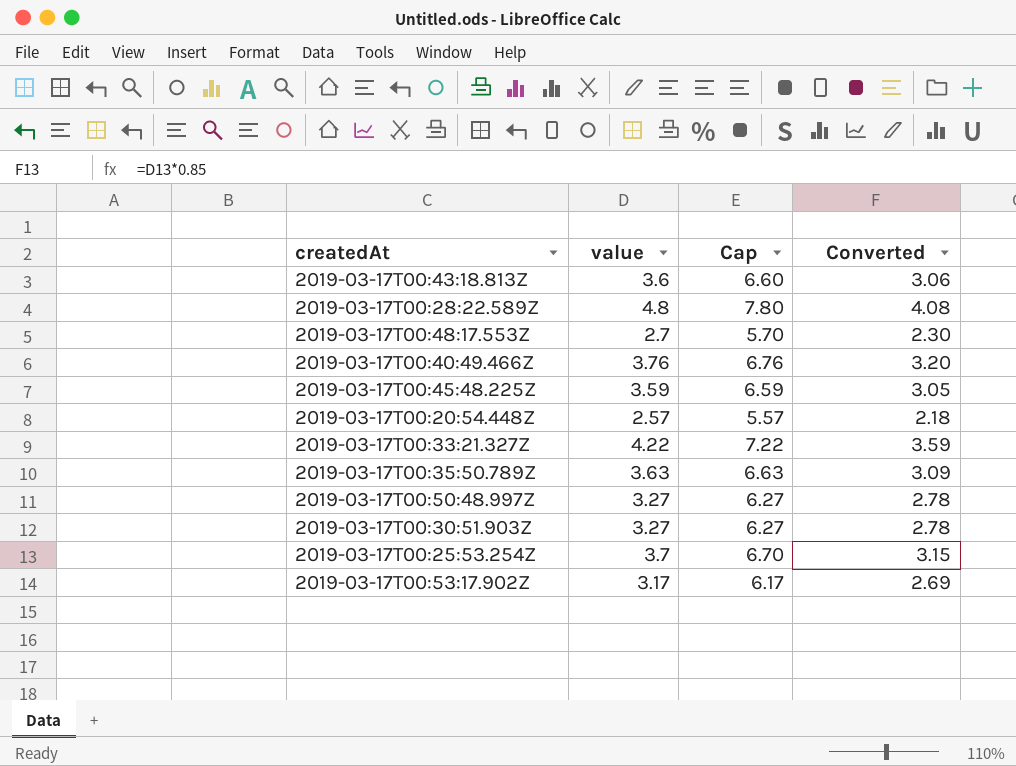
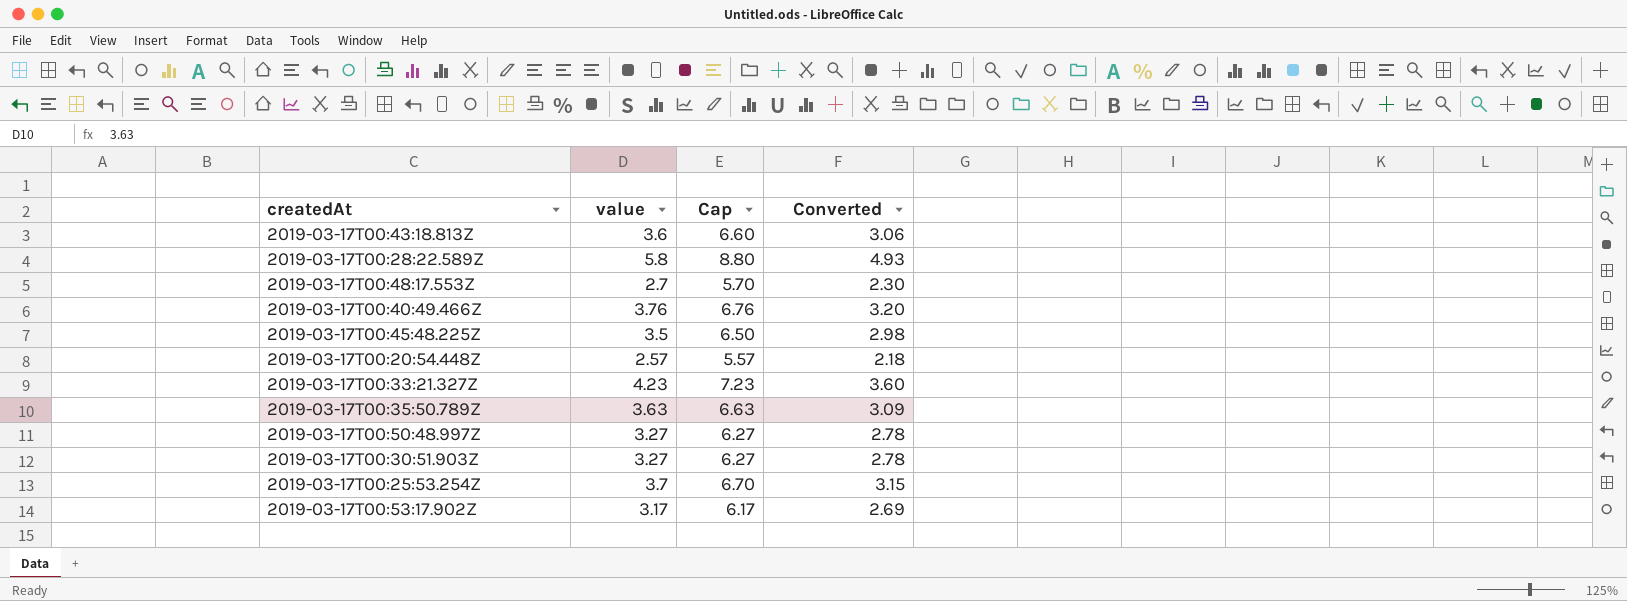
2019-03-17T00:28:22.589Z | value: 4.8 -> 5.8
2019-03-17T00:28:22.589Z | Cap: 7.80 -> 8.80
2019-03-17T00:28:22.589Z | Converted: 4.08 -> 4.93
2019-03-17T00:45:48.225Z | value: 3.59 -> 3.5
2019-03-17T00:45:48.225Z | Cap: 6.59 -> 6.50
2019-03-17T00:45:48.225Z | Converted: 3.05 -> 2.98
2019-03-17T00:33:21.327Z | value: 4.22 -> 4.23
2019-03-17T00:33:21.327Z | Cap: 7.22 -> 7.23
2019-03-17T00:33:21.327Z | Converted: 3.59 -> 3.60

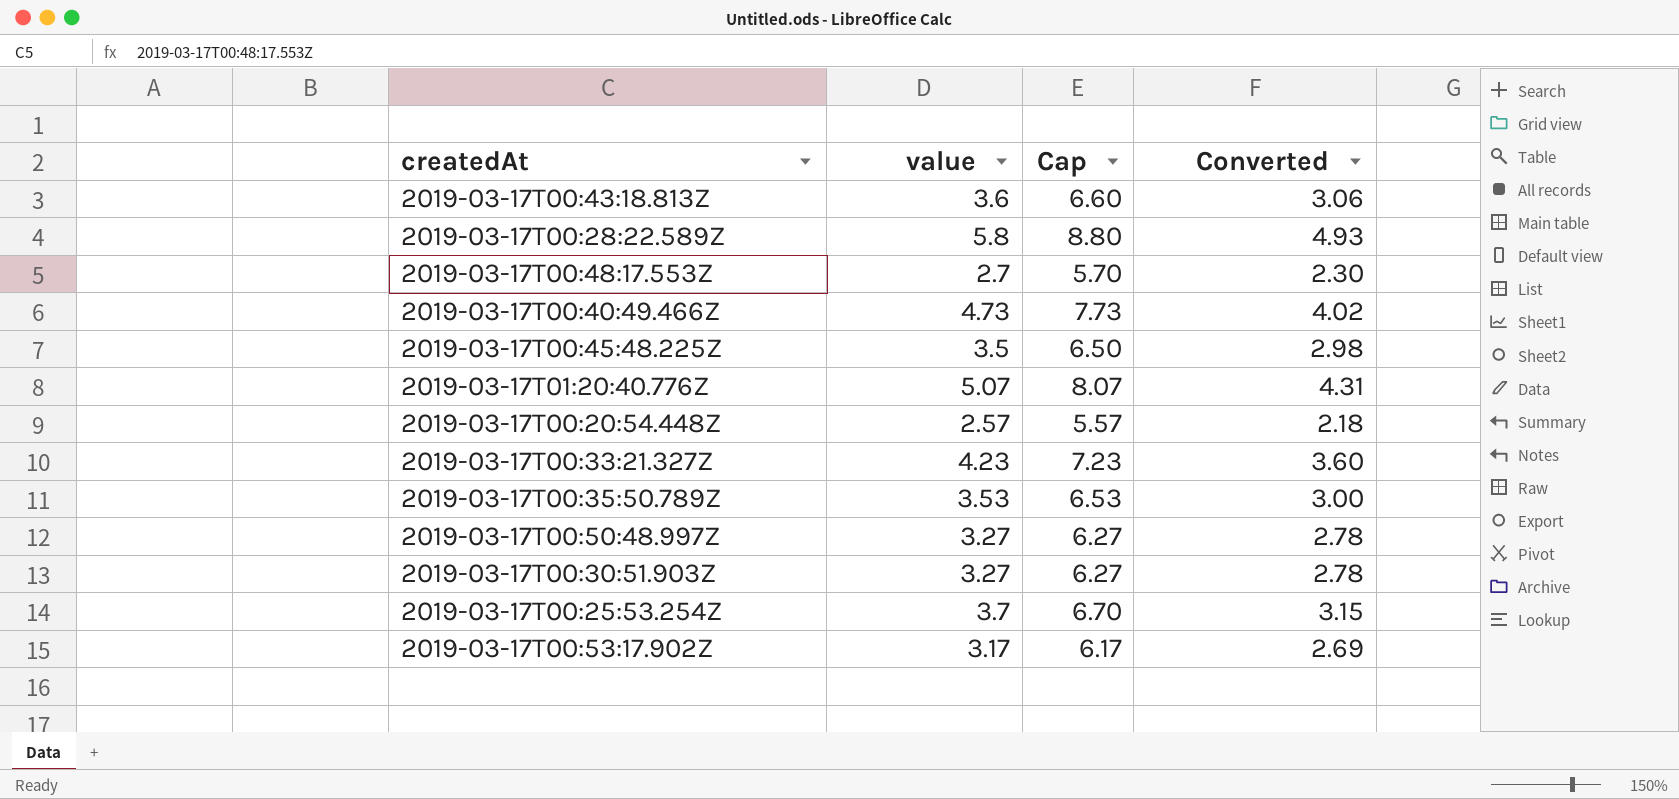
2019-03-17T00:40:49.466Z | value: 3.76 -> 4.73
2019-03-17T00:40:49.466Z | Cap: 6.76 -> 7.73
2019-03-17T00:40:49.466Z | Converted: 3.20 -> 4.02
row 2019-03-17T01:20:40.776Z: none -> 5.07 | 8.07 | 4.31
2019-03-17T00:35:50.789Z | value: 3.63 -> 3.53
2019-03-17T00:35:50.789Z | Cap: 6.63 -> 6.53
2019-03-17T00:35:50.789Z | Converted: 3.09 -> 3.00

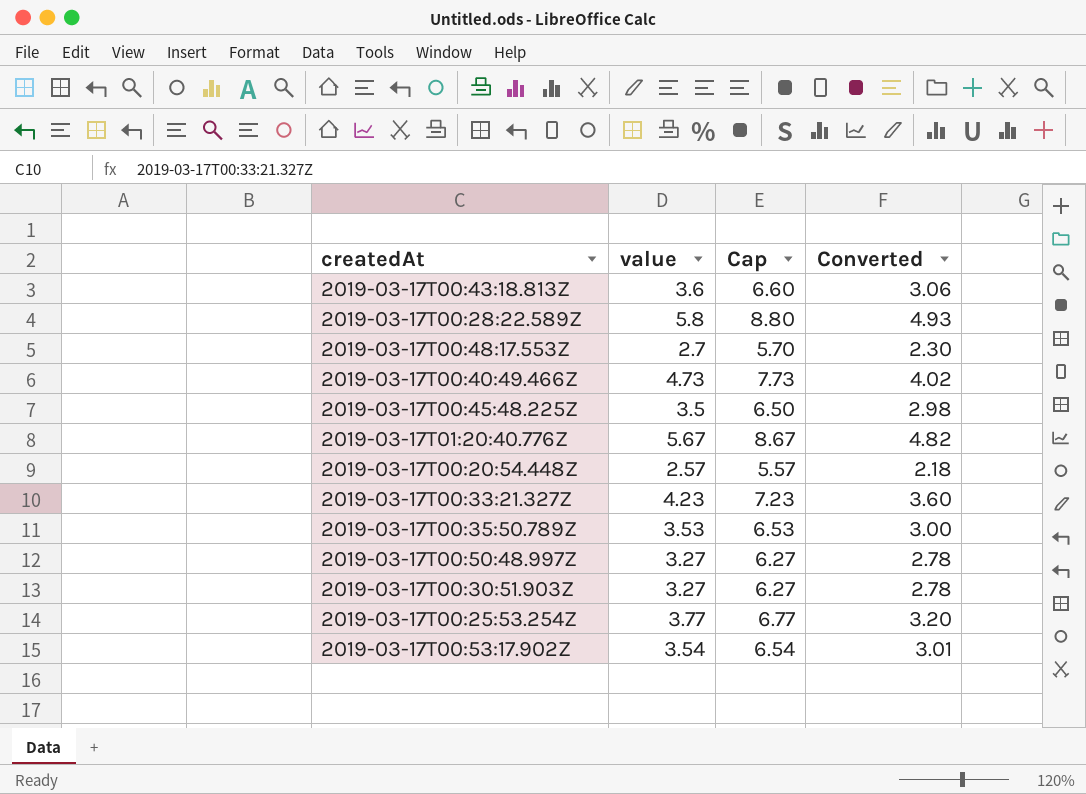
2019-03-17T01:20:40.776Z | value: 5.07 -> 5.67
2019-03-17T01:20:40.776Z | Cap: 8.07 -> 8.67
2019-03-17T01:20:40.776Z | Converted: 4.31 -> 4.82
2019-03-17T00:25:53.254Z | value: 3.7 -> 3.77
2019-03-17T00:25:53.254Z | Cap: 6.70 -> 6.77
2019-03-17T00:25:53.254Z | Converted: 3.15 -> 3.20
2019-03-17T00:53:17.902Z | value: 3.17 -> 3.54
2019-03-17T00:53:17.902Z | Cap: 6.17 -> 6.54
2019-03-17T00:53:17.902Z | Converted: 2.69 -> 3.01

